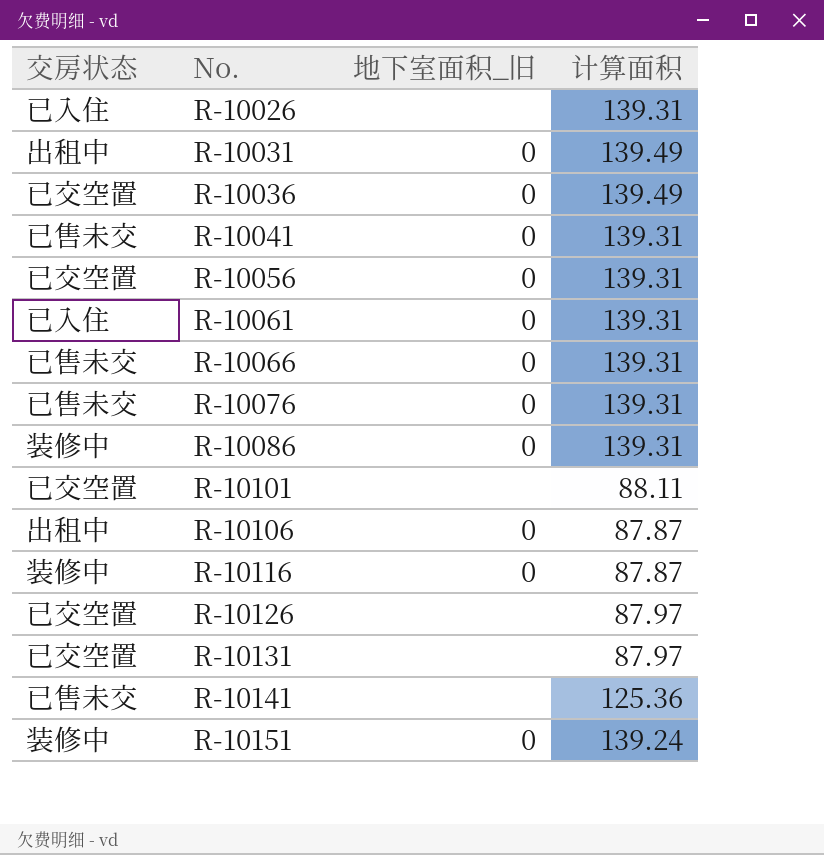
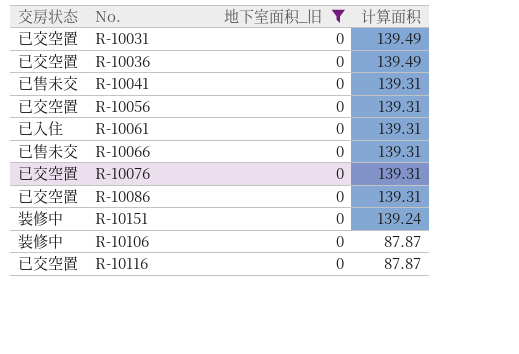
filter: none -> 地下室面积_旧 = 0
row order: No. ascending -> 计算面积 descending
R-10031 | 交房状态: 出租中 -> 已交空置
R-10076 | 交房状态: 已售未交 -> 已交空置
R-10086 | 交房状态: 装修中 -> 已交空置
R-10106 | 交房状态: 出租中 -> 装修中
R-10116 | 交房状态: 装修中 -> 已交空置

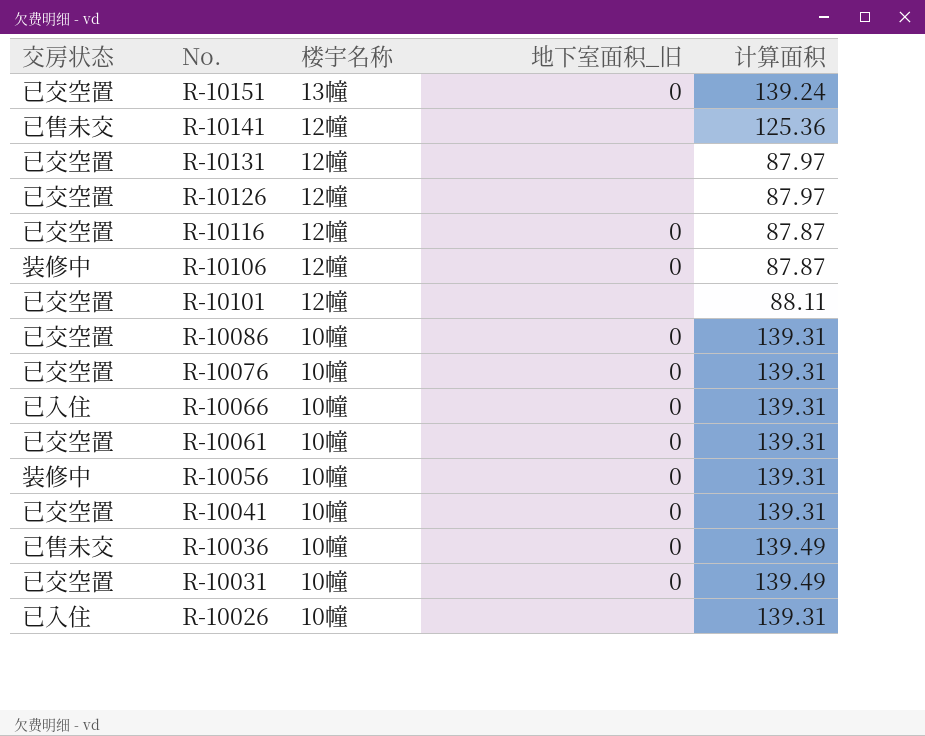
filter: 地下室面积_旧 = 0 -> none
row order: 计算面积 descending -> No. descending
column 楼宇名称 | position: none -> 3
R-10151 | 交房状态: 装修中 -> 已交空置
R-10066 | 交房状态: 已售未交 -> 已入住
R-10061 | 交房状态: 已入住 -> 已交空置
R-10056 | 交房状态: 已交空置 -> 装修中
R-10041 | 交房状态: 已售未交 -> 已交空置
R-10036 | 交房状态: 已交空置 -> 已售未交

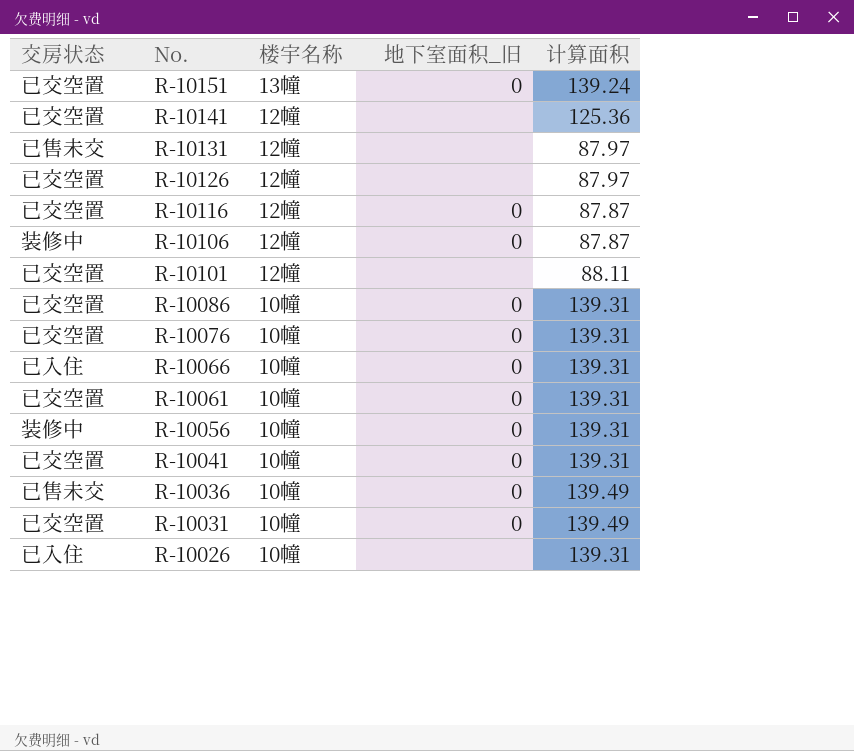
R-10141 | 交房状态: 已售未交 -> 已交空置
R-10131 | 交房状态: 已交空置 -> 已售未交

